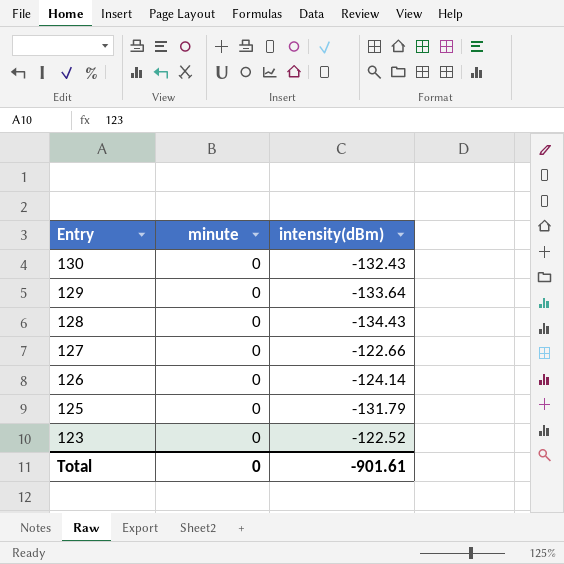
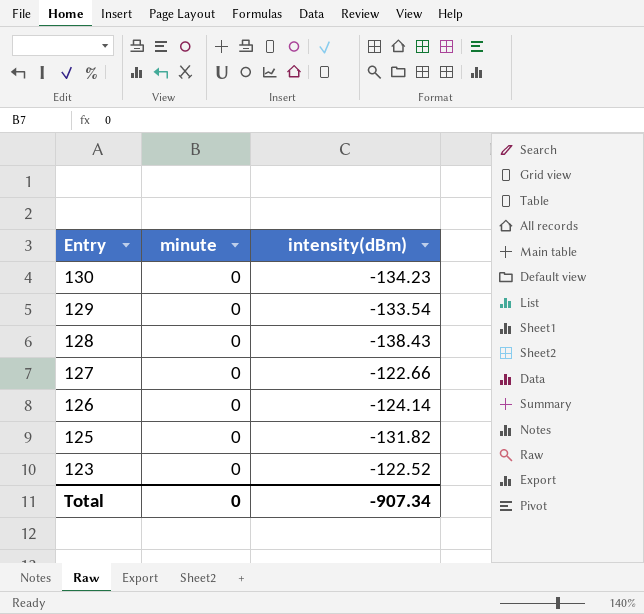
130 | intensity(dBm): -132.43 -> -134.23
129 | intensity(dBm): -133.64 -> -133.54
128 | intensity(dBm): -134.43 -> -138.43
125 | intensity(dBm): -131.79 -> -131.82
Total | intensity(dBm): -901.61 -> -907.34

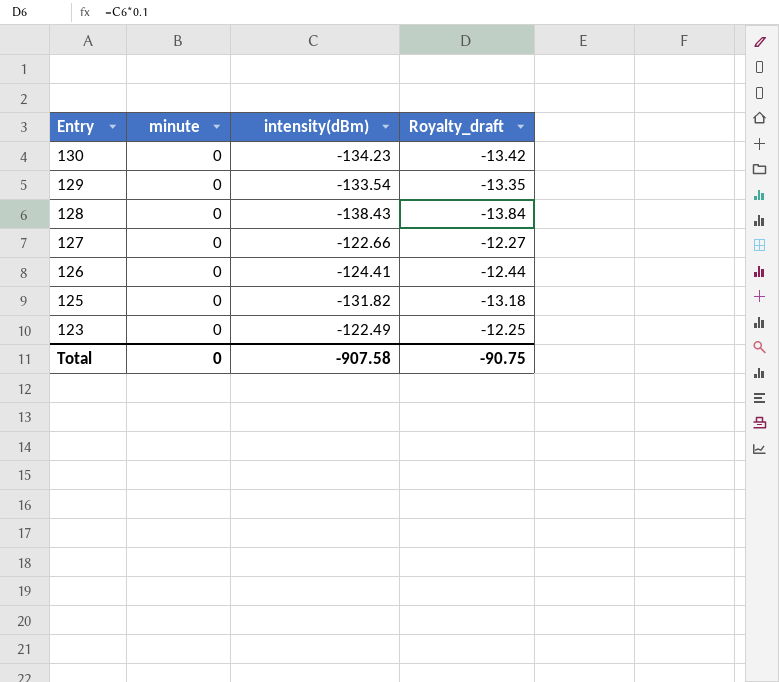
column Royalty_draft | formula: none -> [intensity(dBm)] * 0.1
126 | intensity(dBm): -124.14 -> -124.41
123 | intensity(dBm): -122.52 -> -122.49
Total | intensity(dBm): -907.34 -> -907.58

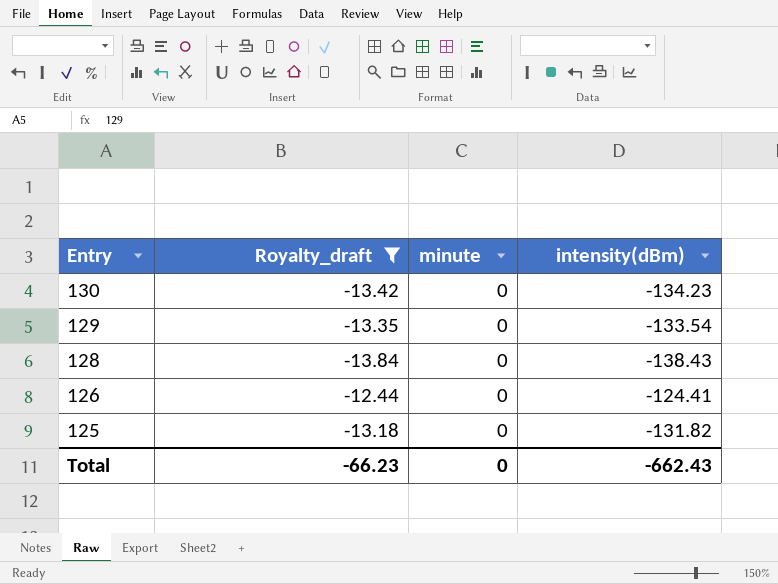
filter: none -> Royalty_draft <= -12.44
column Royalty_draft | position: 4 -> 2
Total | Royalty_draft: -90.75 -> -66.23
Total | intensity(dBm): -907.58 -> -662.43

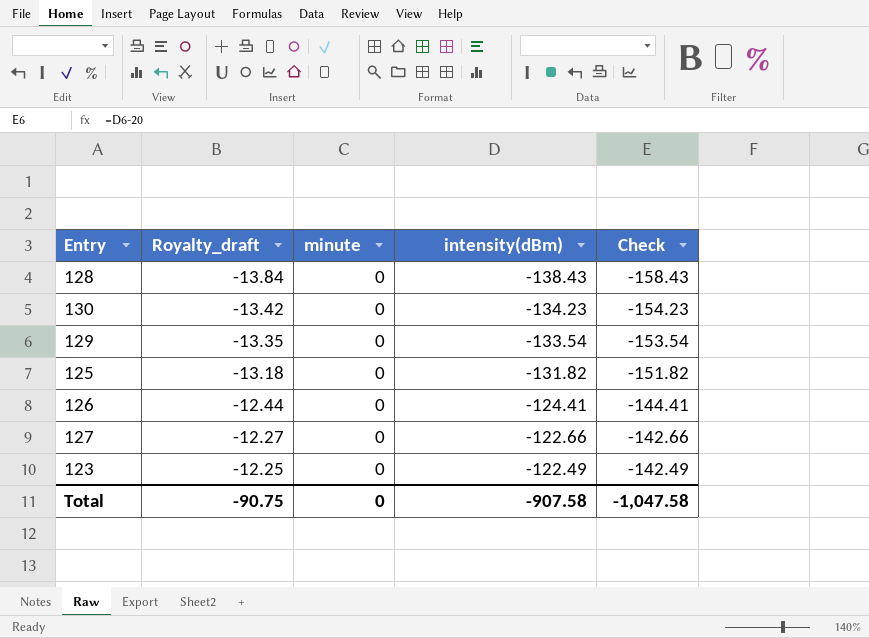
filter: Royalty_draft <= -12.44 -> none
row order: Entry descending -> Royalty_draft ascending
column Check | formula: none -> [intensity(dBm)] - 20
Total | Royalty_draft: -66.23 -> -90.75
Total | intensity(dBm): -662.43 -> -907.58

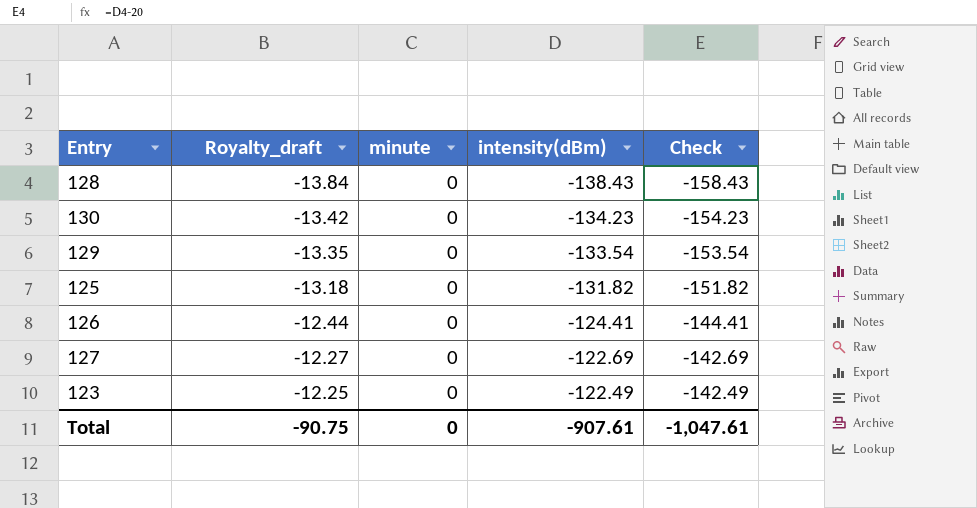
127 | intensity(dBm): -122.66 -> -122.69
127 | Check: -142.66 -> -142.69
Total | intensity(dBm): -907.58 -> -907.61
Total | Check: -1,047.58 -> -1,047.61

